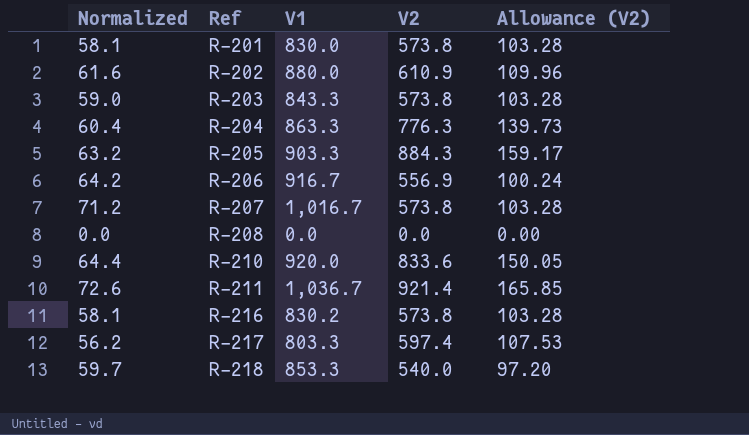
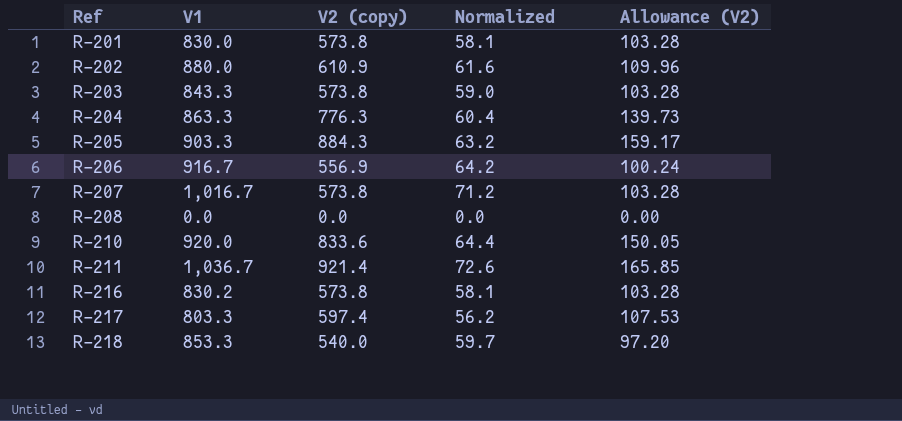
column name: V2 -> V2 (copy)
column Normalized | position: 1 -> 4

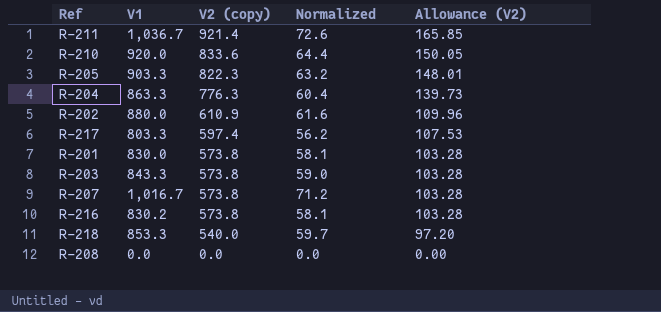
row order: Ref ascending -> V2 (copy) descending
row R-206: 916.7 | 556.9 | 64.2 | 100.24 -> none
R-205 | V2 (copy): 884.3 -> 822.3
R-205 | Allowance (V2): 159.17 -> 148.01

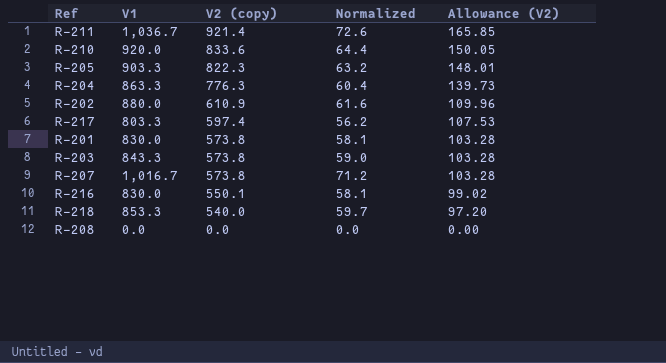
R-216 | V1: 830.2 -> 830.0
R-216 | V2 (copy): 573.8 -> 550.1
R-216 | Allowance (V2): 103.28 -> 99.02

